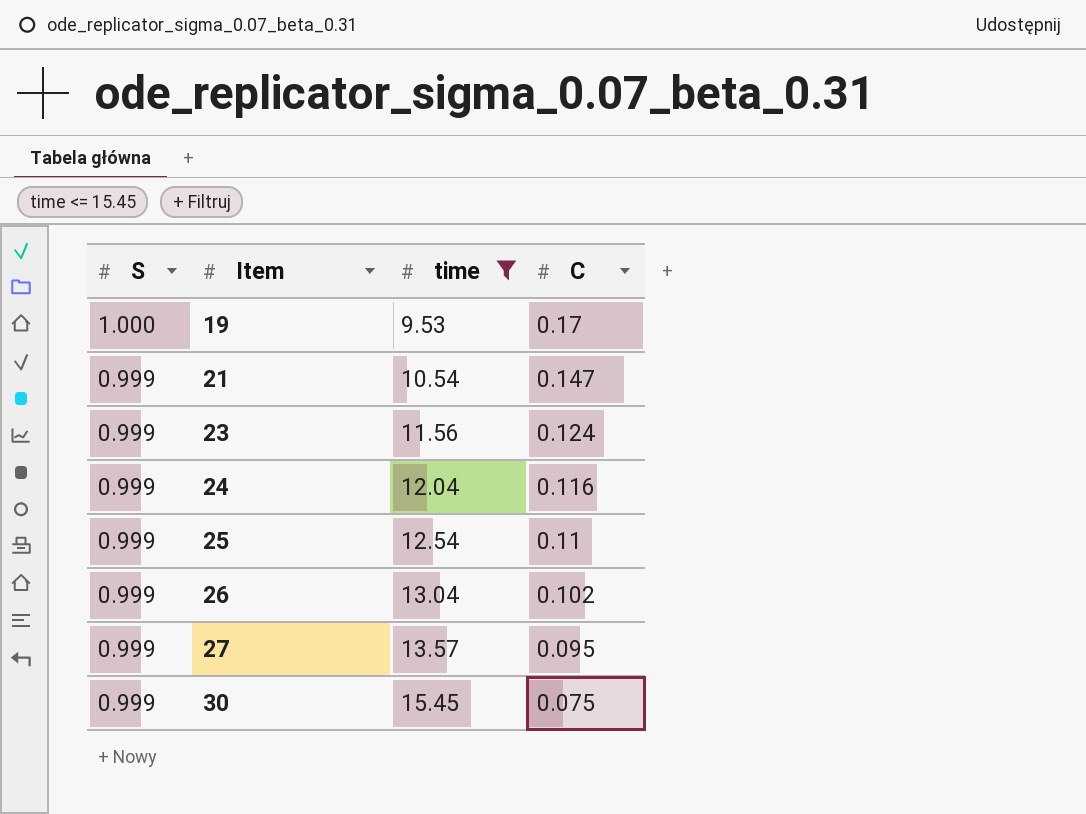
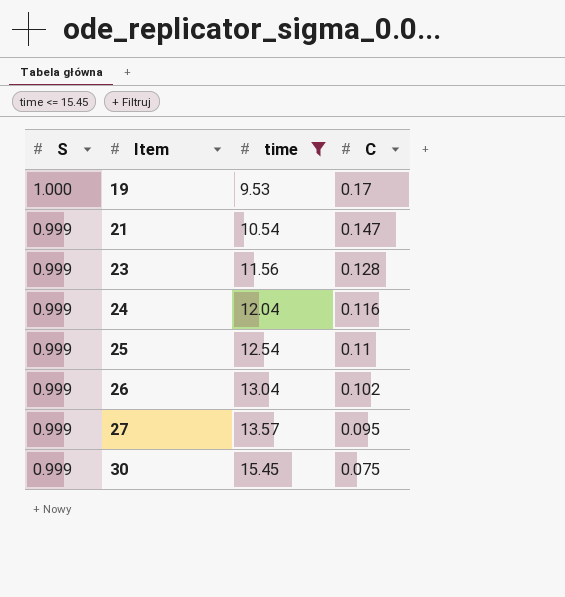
23 | C: 0.124 -> 0.128

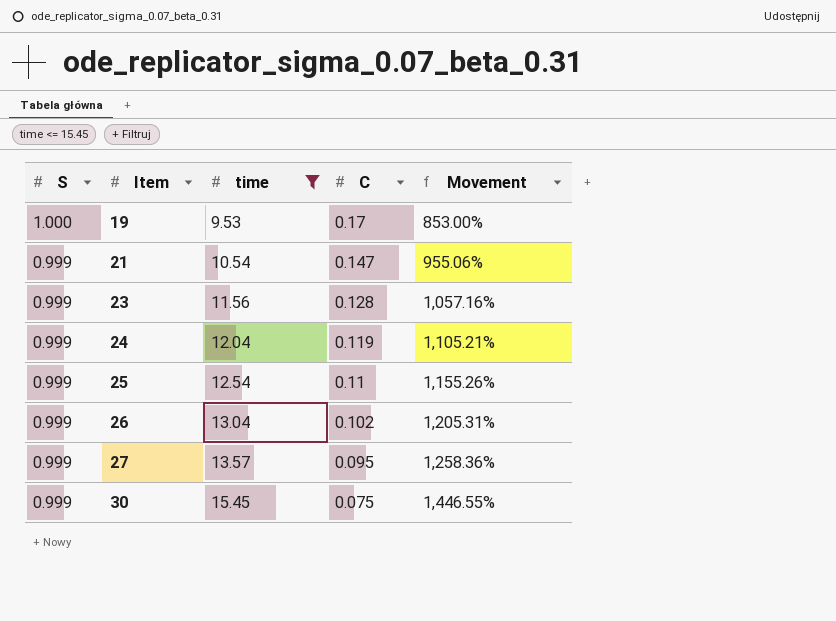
column Movement | formula: none -> ([time] - [S]) / [S]
24 | C: 0.116 -> 0.119

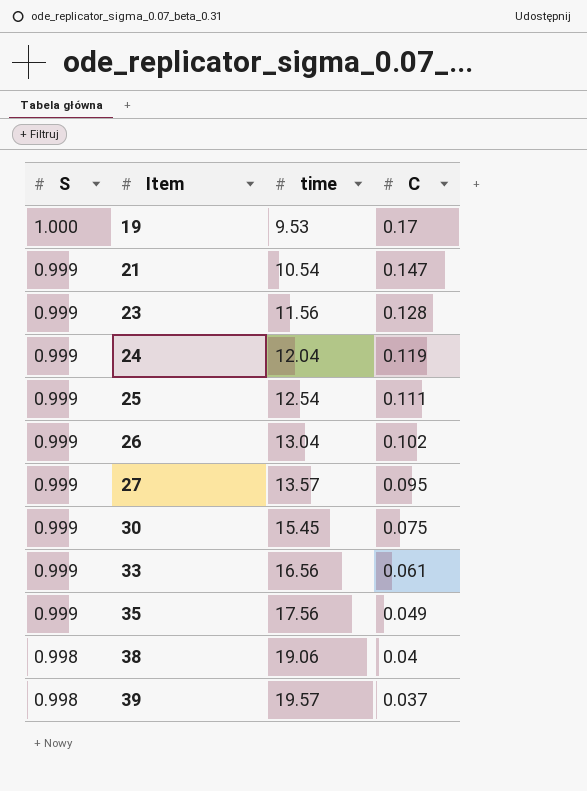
filter: time <= 15.45 -> none
column Movement | formula: ([time] - [S]) / [S] -> none
25 | C: 0.11 -> 0.111

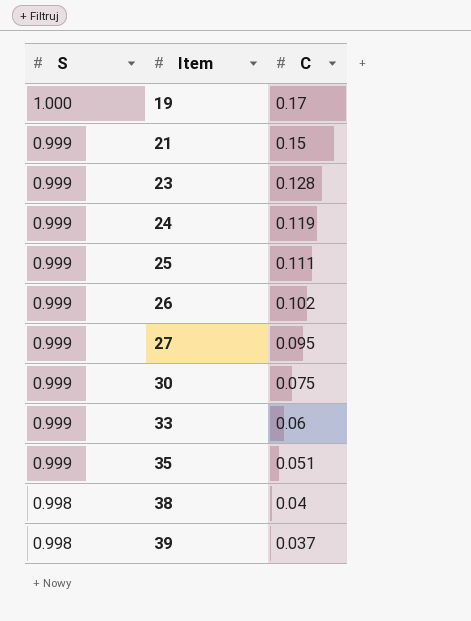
column time | position: 3 -> none
21 | C: 0.147 -> 0.15
33 | C: 0.061 -> 0.06
35 | C: 0.049 -> 0.051

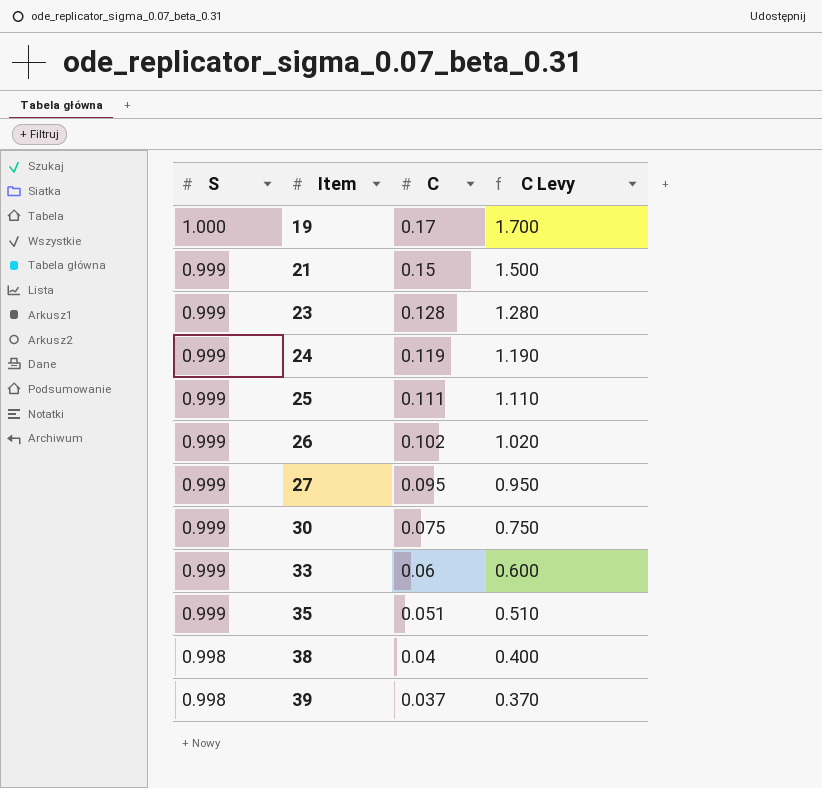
column C Levy | formula: none -> [C] * 10

